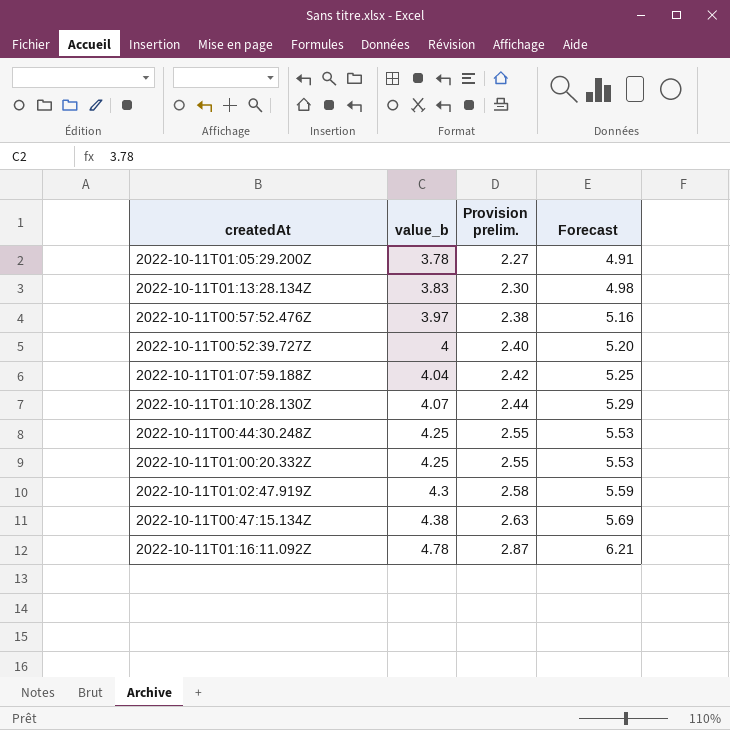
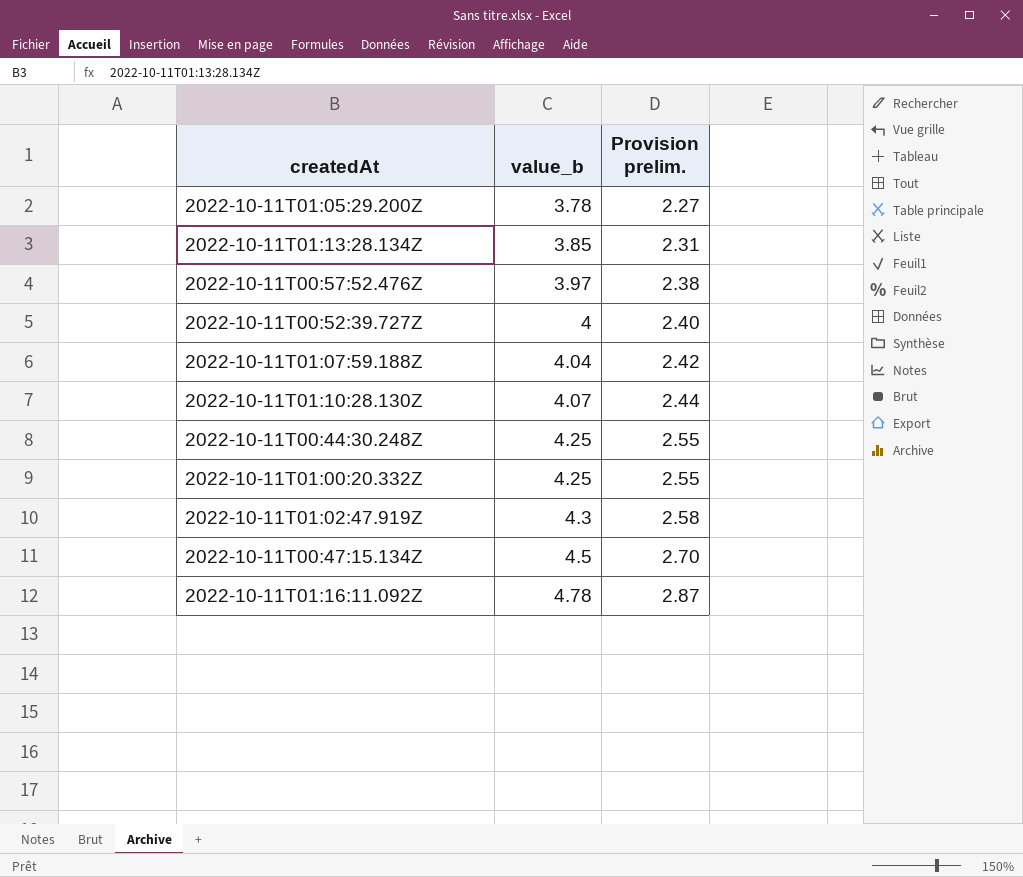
column Forecast | formula: [value_b] * 1.3 -> none
2022-10-11T01:13:28.134Z | value_b: 3.83 -> 3.85
2022-10-11T01:13:28.134Z | Provision prelim.: 2.30 -> 2.31
2022-10-11T00:47:15.134Z | value_b: 4.38 -> 4.5
2022-10-11T00:47:15.134Z | Provision prelim.: 2.63 -> 2.70

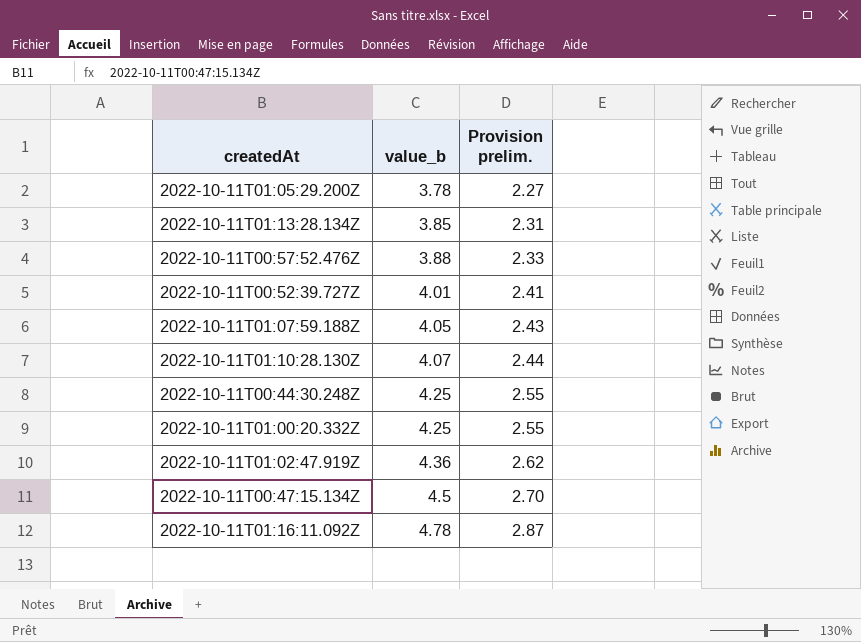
2022-10-11T00:57:52.476Z | value_b: 3.97 -> 3.88
2022-10-11T00:57:52.476Z | Provision prelim.: 2.38 -> 2.33
2022-10-11T00:52:39.727Z | value_b: 4 -> 4.01
2022-10-11T00:52:39.727Z | Provision prelim.: 2.40 -> 2.41
2022-10-11T01:07:59.188Z | value_b: 4.04 -> 4.05
2022-10-11T01:07:59.188Z | Provision prelim.: 2.42 -> 2.43
2022-10-11T01:02:47.919Z | value_b: 4.3 -> 4.36
2022-10-11T01:02:47.919Z | Provision prelim.: 2.58 -> 2.62

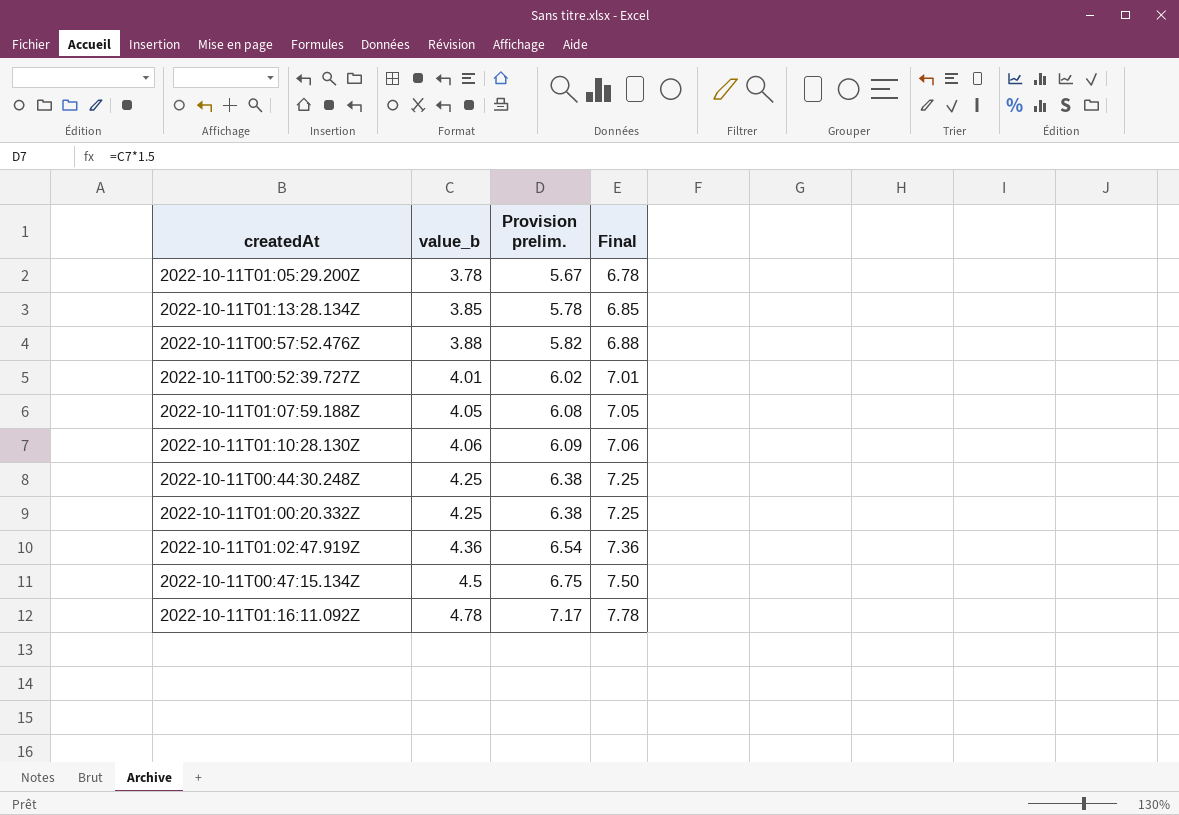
column Provision prelim. | formula: [value_b] * 0.6 -> [value_b] * 1.5
column Final | formula: none -> [value_b] + 3
2022-10-11T01:10:28.130Z | value_b: 4.07 -> 4.06

